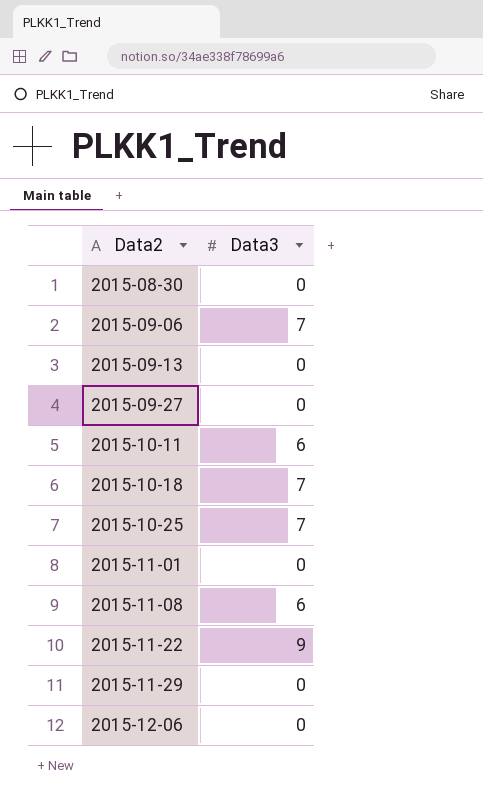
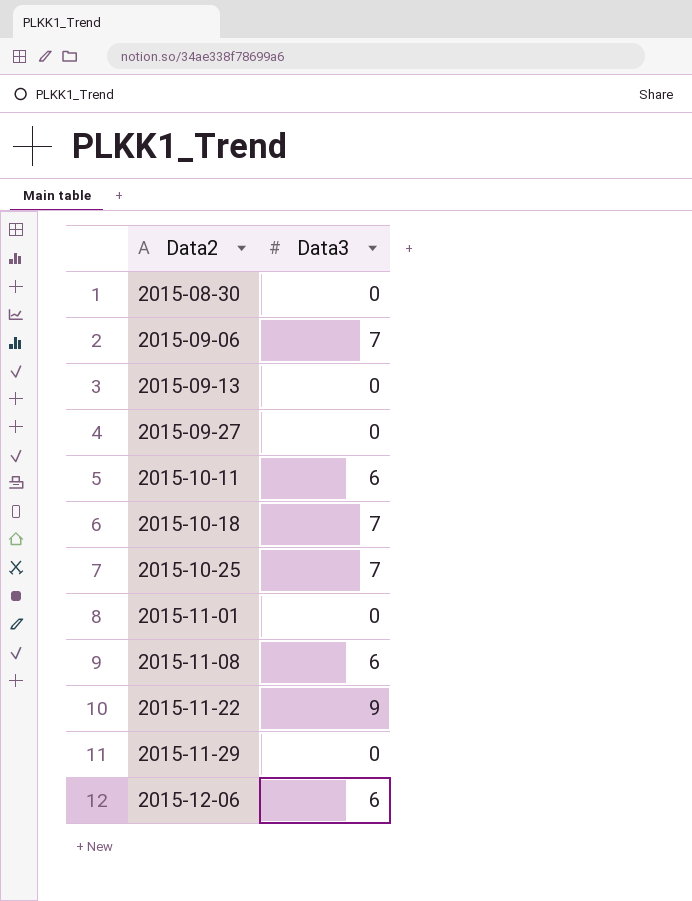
2015-12-06 | Data3: 0 -> 6

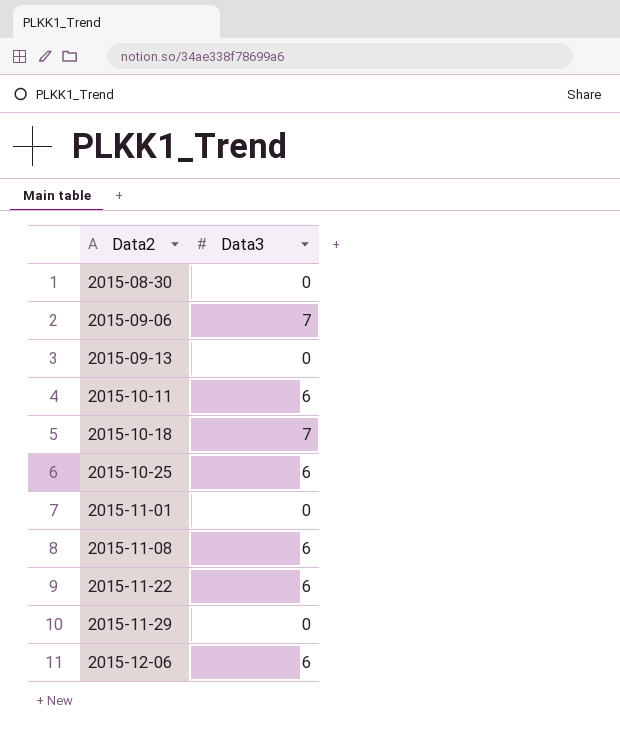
row 2015-09-27: 0 -> none
2015-10-25 | Data3: 7 -> 6
2015-11-22 | Data3: 9 -> 6

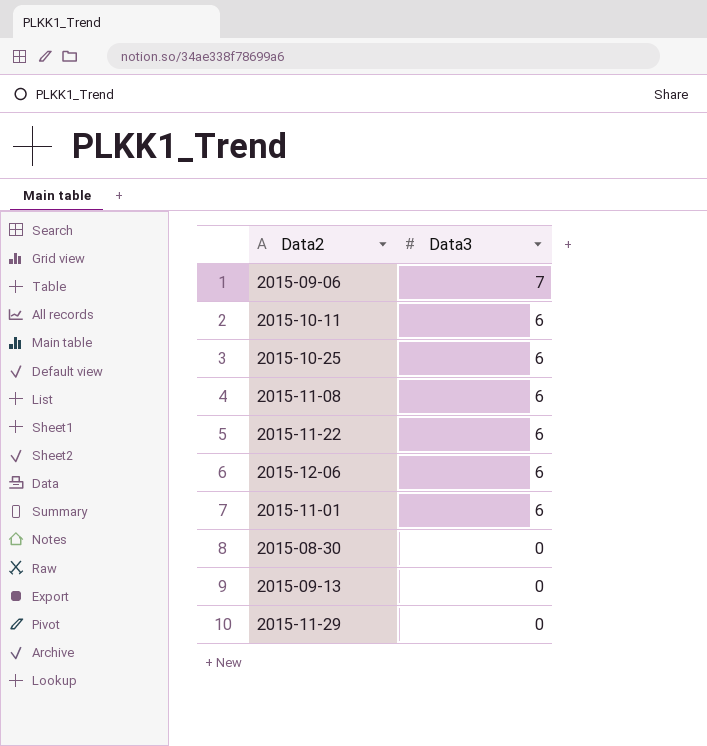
row order: Data2 ascending -> Data3 descending
row 2015-10-18: 7 -> none
2015-11-01 | Data3: 0 -> 6

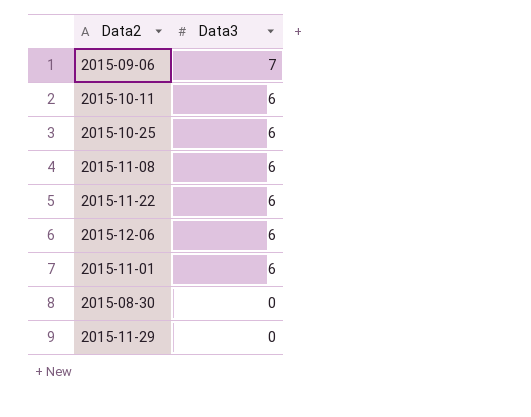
row 2015-09-13: 0 -> none

